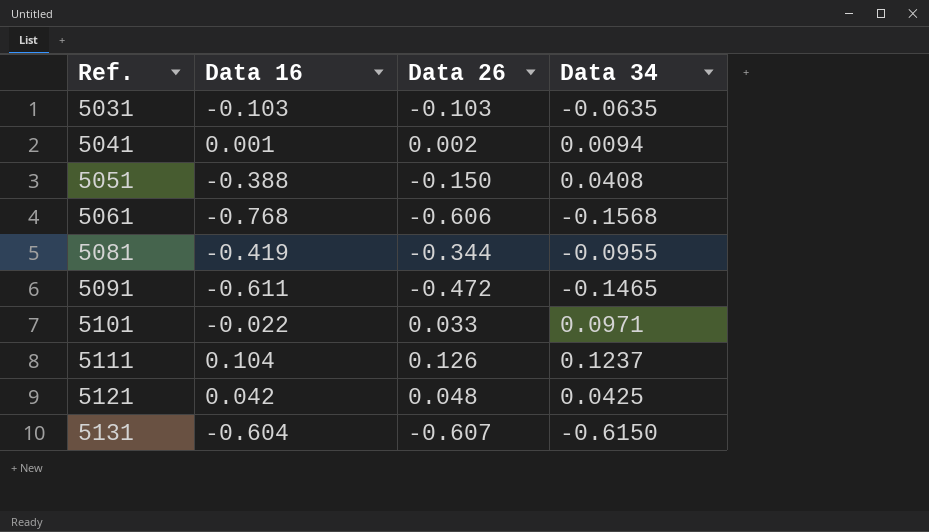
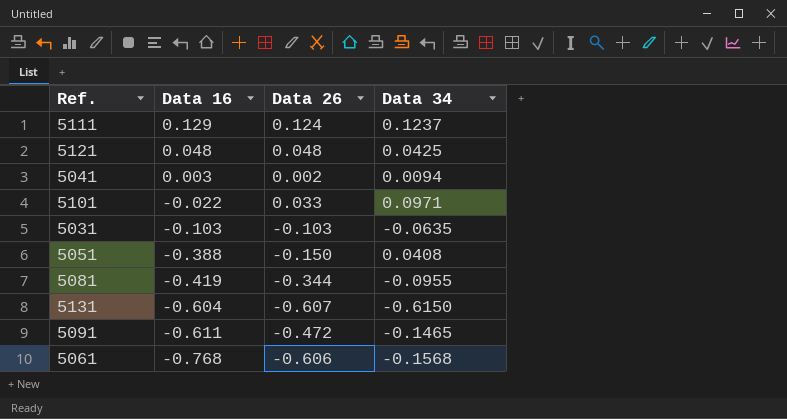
row order: Ref. ascending -> Data 16 descending
5111 | Data 16: 0.104 -> 0.129
5111 | Data 26: 0.126 -> 0.124
5121 | Data 16: 0.042 -> 0.048
5041 | Data 16: 0.001 -> 0.003

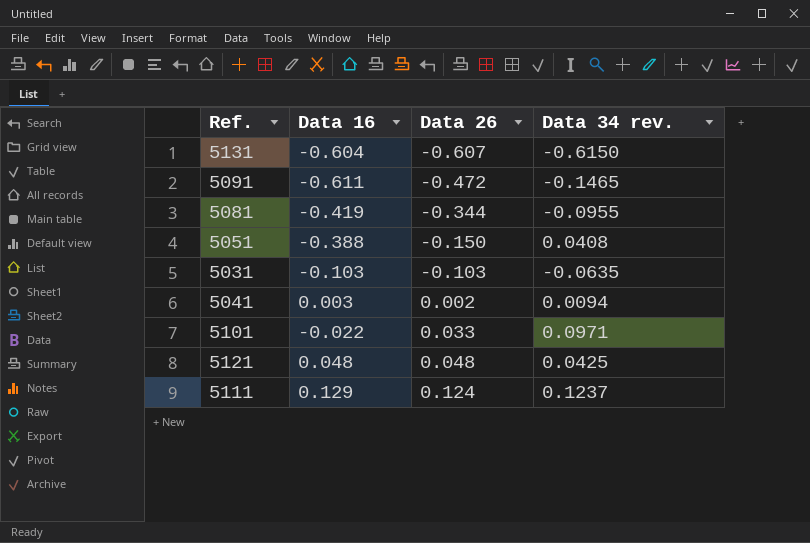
row order: Data 16 descending -> Data 26 ascending
column name: Data 34 -> Data 34 rev.
row 5061: -0.768 | -0.606 | -0.1568 -> none

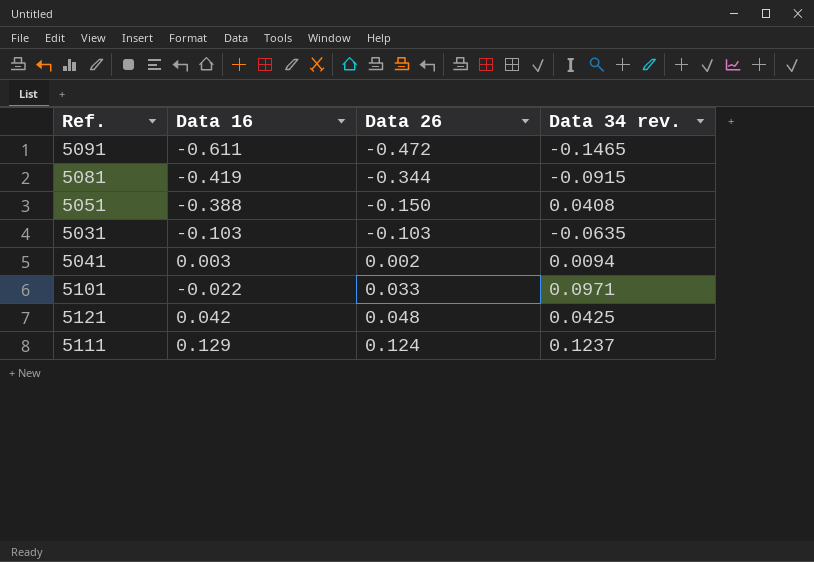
row 5131: -0.604 | -0.607 | -0.6150 -> none
5081 | Data 34 rev.: -0.0955 -> -0.0915
5121 | Data 16: 0.048 -> 0.042

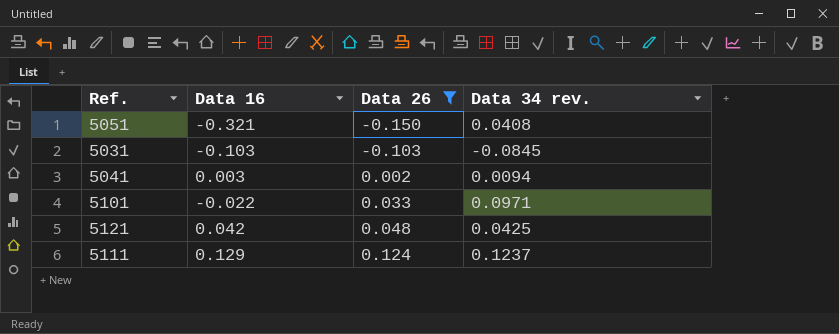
filter: none -> Data 26 >= -0.150
5051 | Data 16: -0.388 -> -0.321
5031 | Data 34 rev.: -0.0635 -> -0.0845

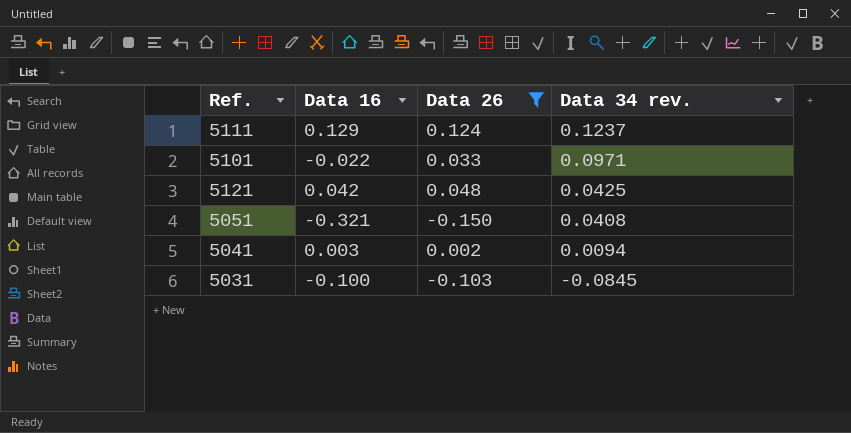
row order: Data 26 ascending -> Data 34 rev. descending
5031 | Data 16: -0.103 -> -0.100

